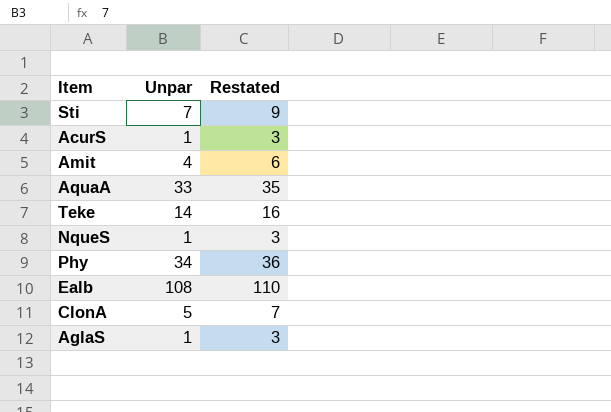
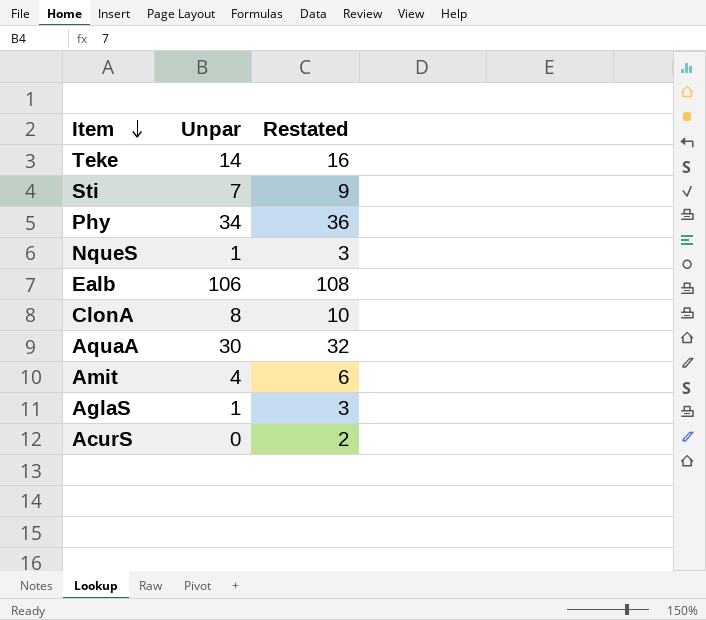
row order: none -> Item descending
Ealb | Unpar: 108 -> 106
Ealb | Restated: 110 -> 108
ClonA | Unpar: 5 -> 8
ClonA | Restated: 7 -> 10
AquaA | Unpar: 33 -> 30
AquaA | Restated: 35 -> 32
AcurS | Unpar: 1 -> 0
AcurS | Restated: 3 -> 2

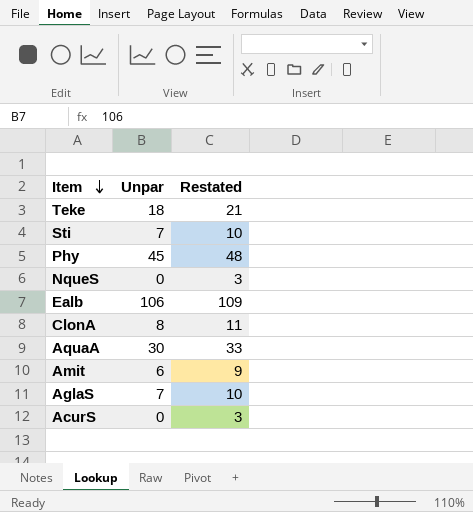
column Restated | formula: [Unpar] + 2 -> [Unpar] + 3
Teke | Unpar: 14 -> 18
Phy | Unpar: 34 -> 45
NqueS | Unpar: 1 -> 0
Amit | Unpar: 4 -> 6
AglaS | Unpar: 1 -> 7

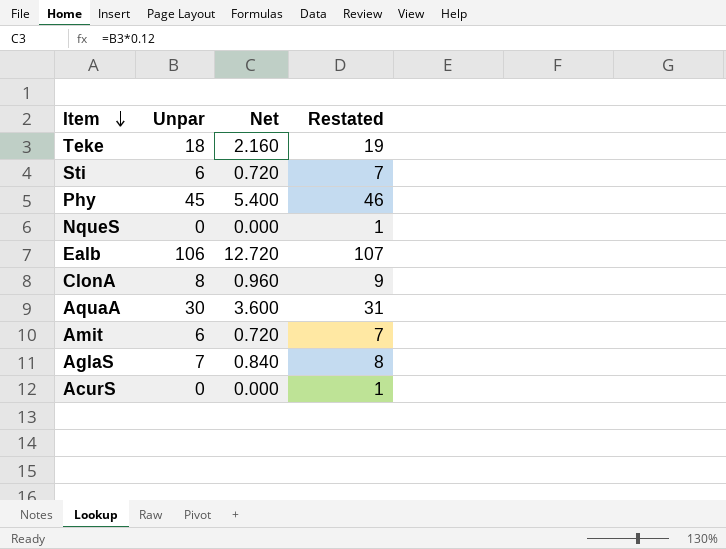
column Net | formula: none -> [Unpar] * 0.12
column Restated | formula: [Unpar] + 3 -> [Unpar] + 1
Sti | Unpar: 7 -> 6

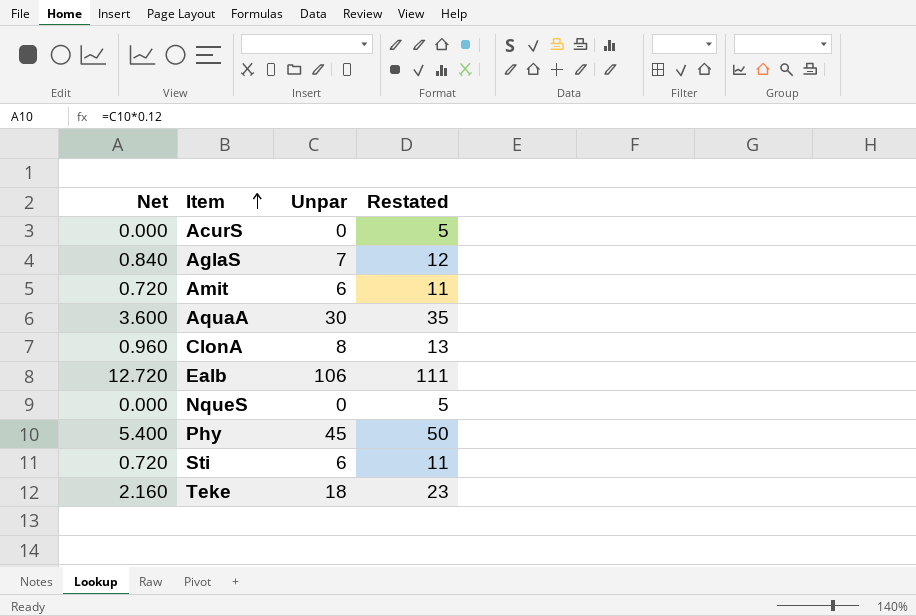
row order: Item descending -> Item ascending
column Net | position: 3 -> 1
column Restated | formula: [Unpar] + 1 -> [Unpar] + 5

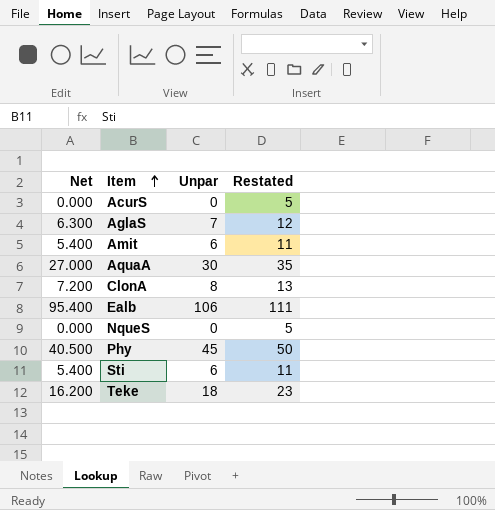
column Net | formula: [Unpar] * 0.12 -> [Unpar] * 0.9

